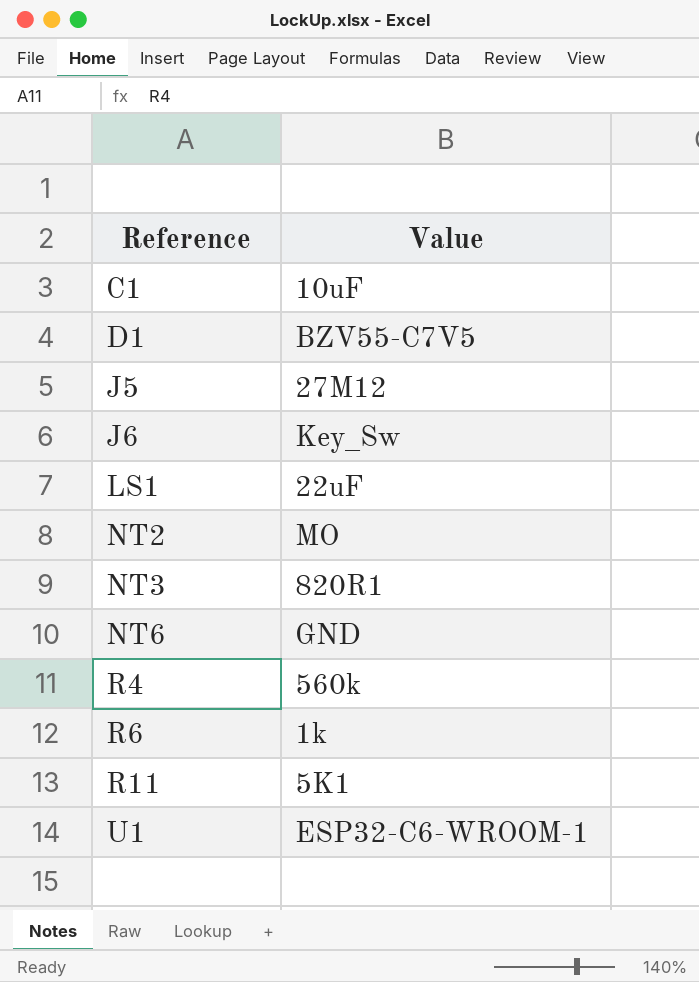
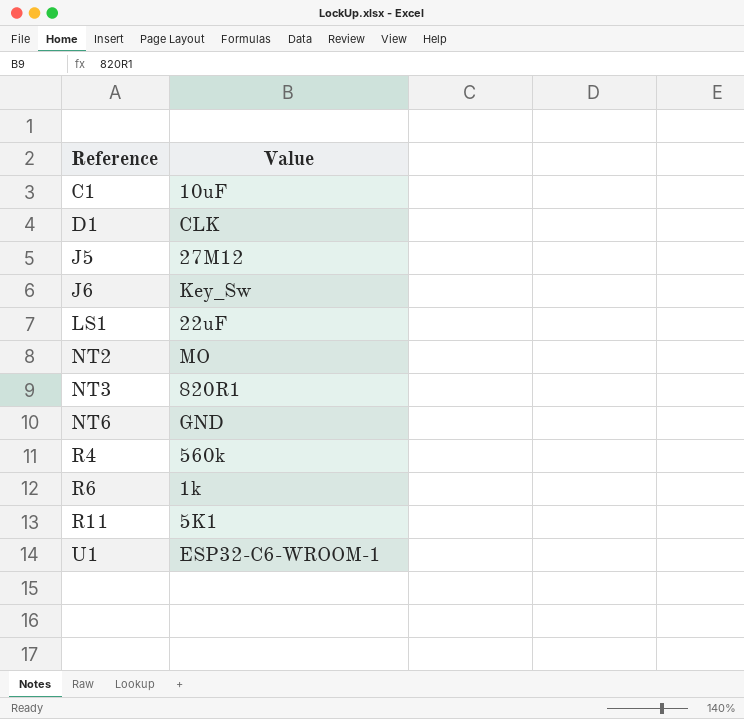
D1 | Value: BZV55-C7V5 -> CLK

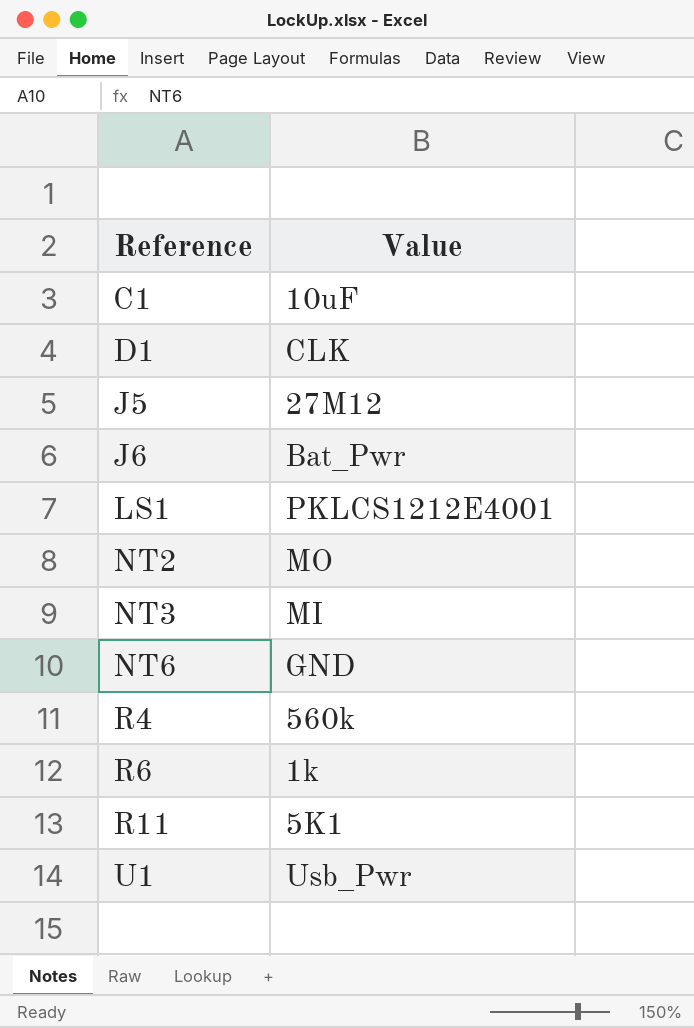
J6 | Value: Key_Sw -> Bat_Pwr
LS1 | Value: 22uF -> PKLCS1212E4001
NT3 | Value: 820R1 -> MI
U1 | Value: ESP32-C6-WROOM-1 -> Usb_Pwr

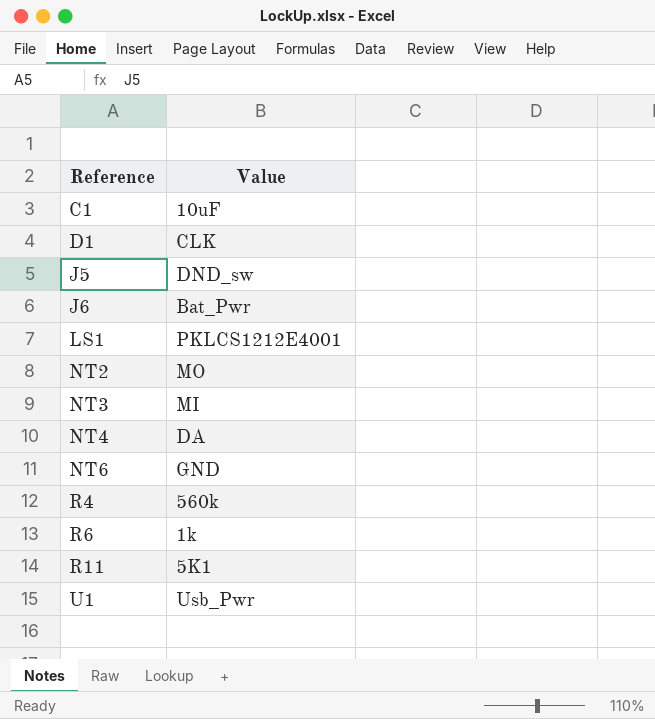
J5 | Value: 27M12 -> DND_sw
row NT4: none -> DA

